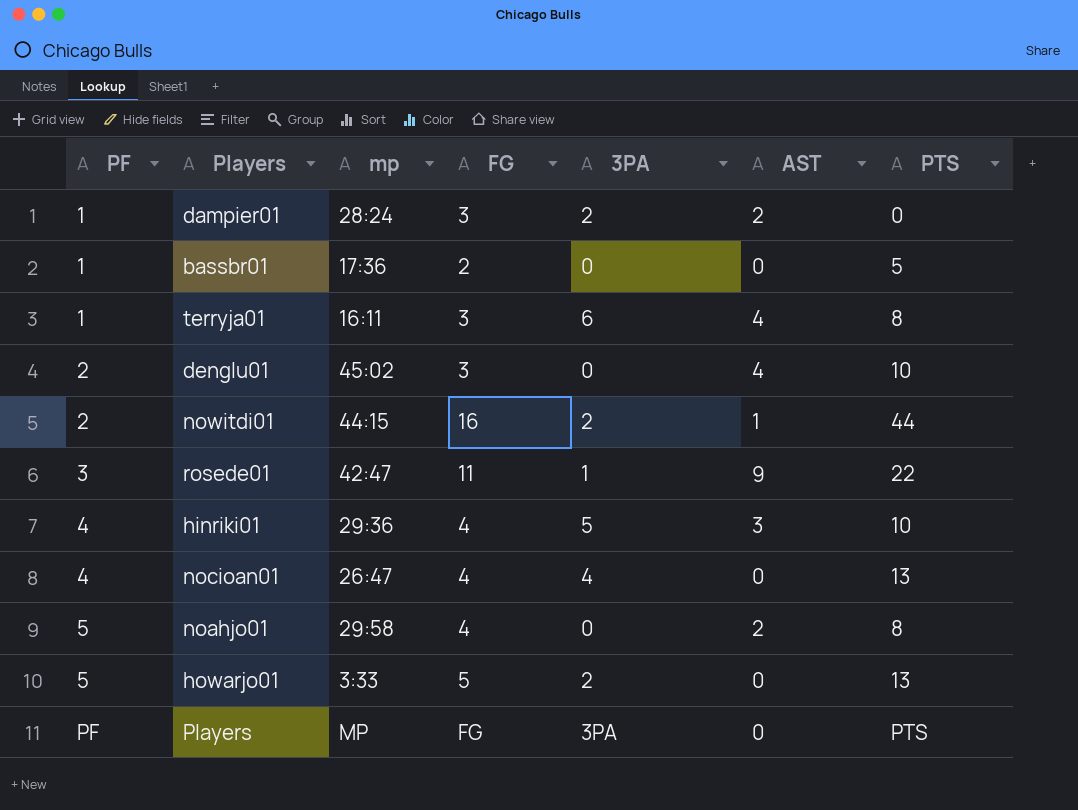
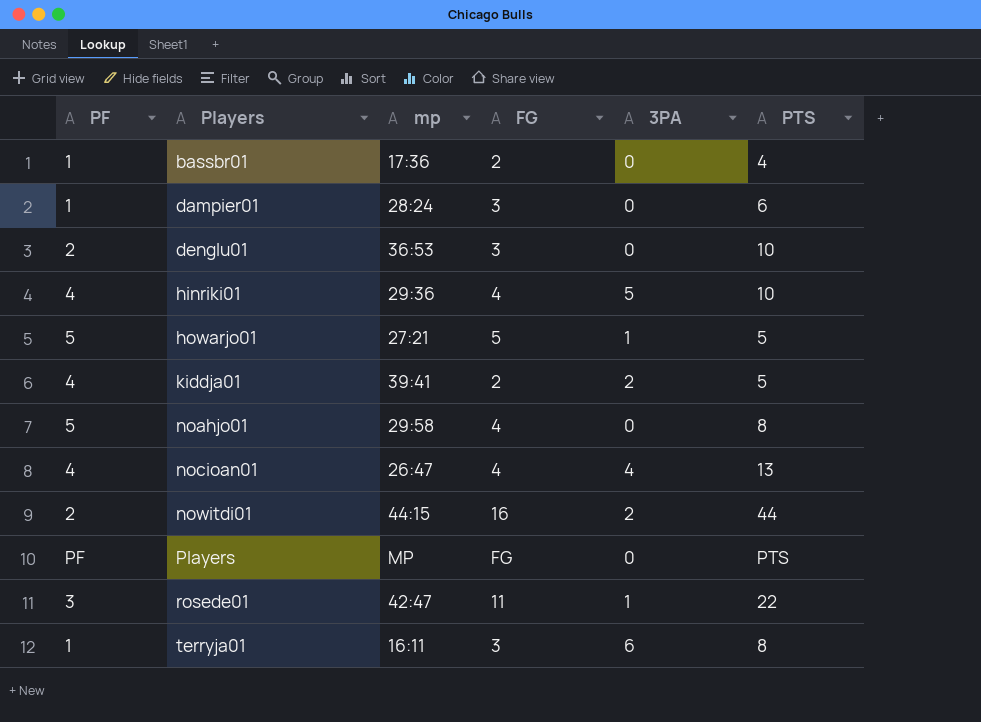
row order: PF ascending -> Players ascending
column AST | position: 6 -> none
bassbr01 | PTS: 5 -> 4
dampier01 | 3PA: 2 -> 0
dampier01 | PTS: 0 -> 6
denglu01 | mp: 45:02 -> 36:53
howarjo01 | mp: 3:33 -> 27:21
howarjo01 | 3PA: 2 -> 1
howarjo01 | PTS: 13 -> 5
row kiddja01: none -> 4 | 39:41 | 2 | 2 | 5
Players | 3PA: 3PA -> 0

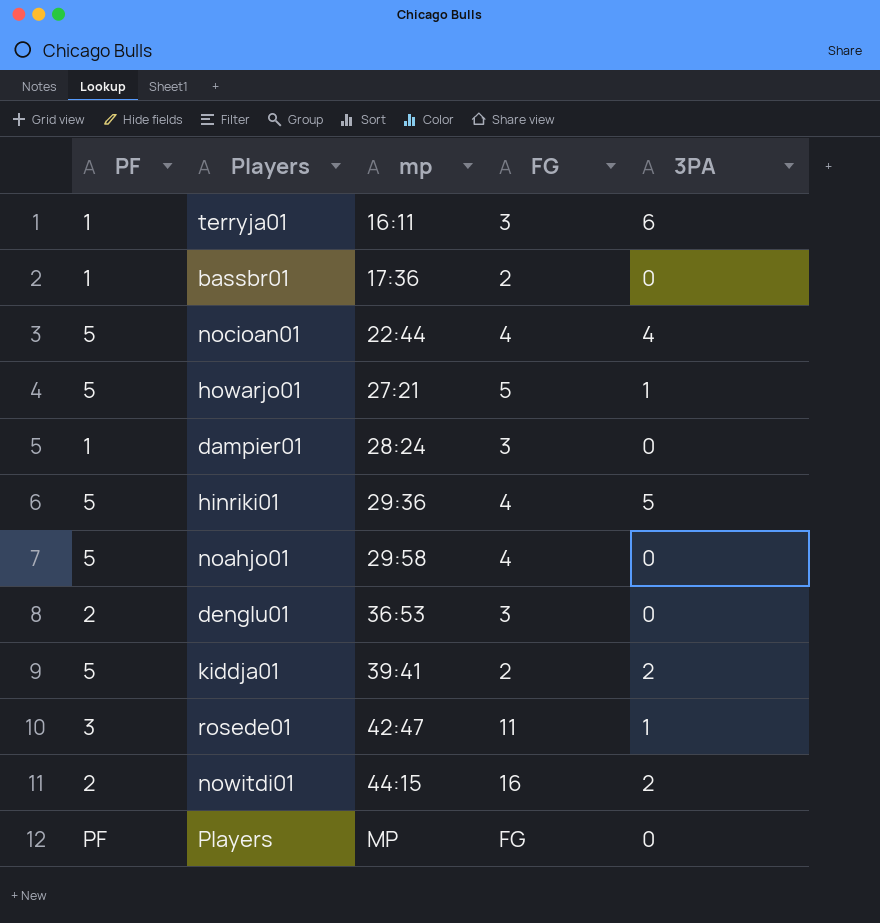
row order: Players ascending -> mp ascending
column PTS | position: 6 -> none
nocioan01 | PF: 4 -> 5
nocioan01 | mp: 26:47 -> 22:44
hinriki01 | PF: 4 -> 5
kiddja01 | PF: 4 -> 5

